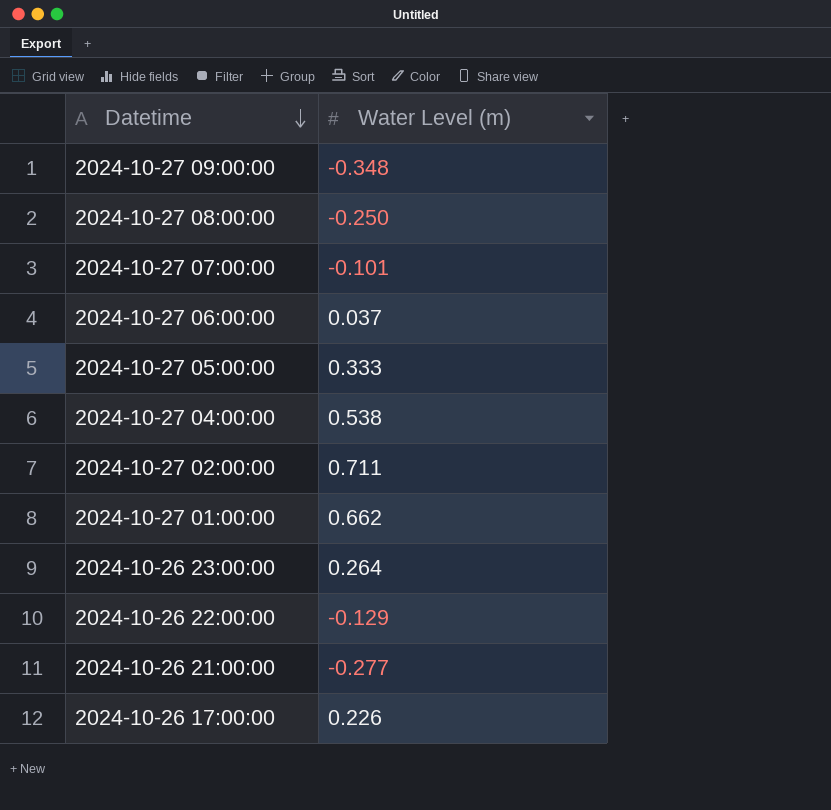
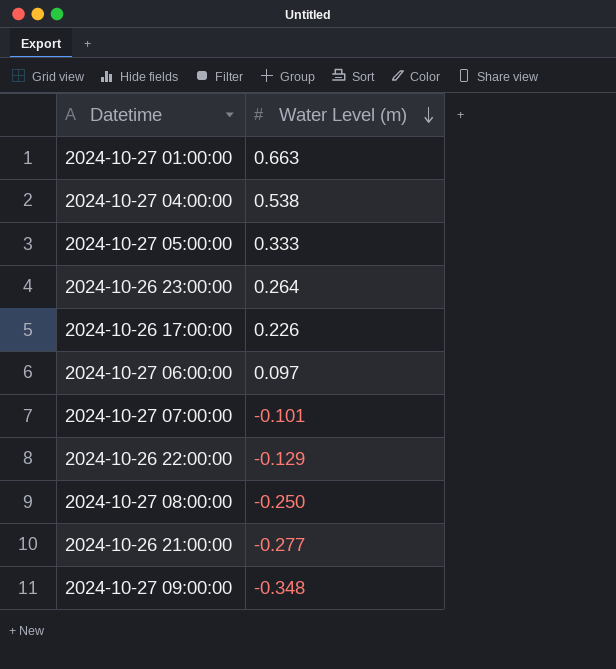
row order: Datetime descending -> Water Level (m) descending
row 2024-10-27 02:00:00: 0.711 -> none
2024-10-27 01:00:00 | Water Level (m): 0.662 -> 0.663
2024-10-27 06:00:00 | Water Level (m): 0.037 -> 0.097

